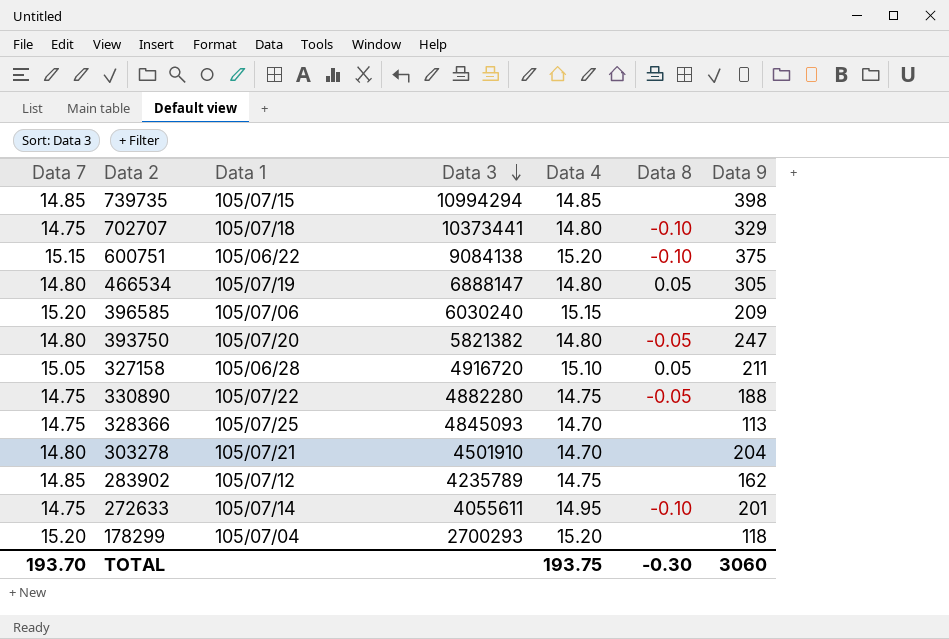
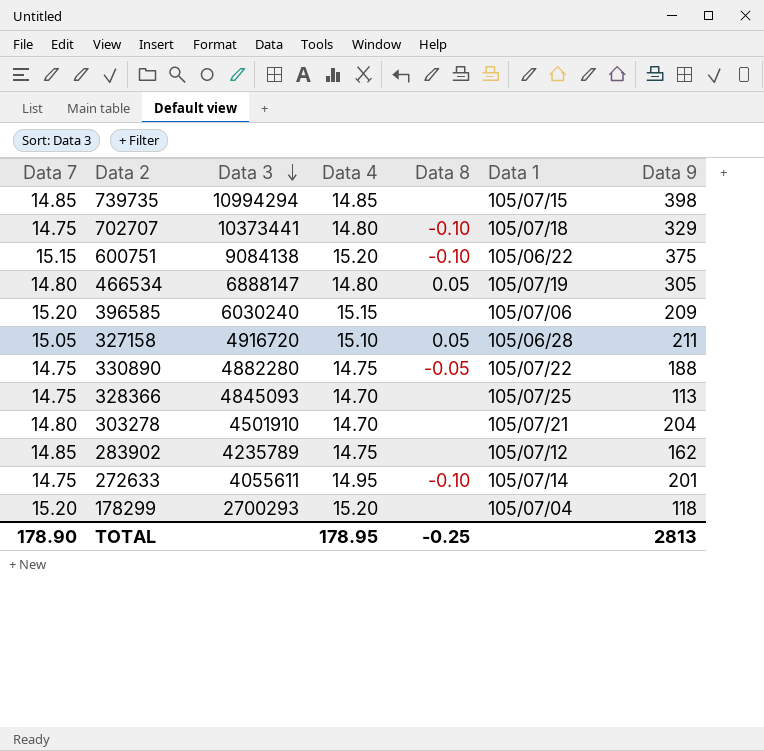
column Data 1 | position: 3 -> 6
row 393750: 14.80 | 105/07/20 | 5821382 | 14.80 | -0.05 | 247 -> none
TOTAL | Data 7: 193.70 -> 178.90
TOTAL | Data 4: 193.75 -> 178.95
TOTAL | Data 8: -0.30 -> -0.25
TOTAL | Data 9: 3060 -> 2813

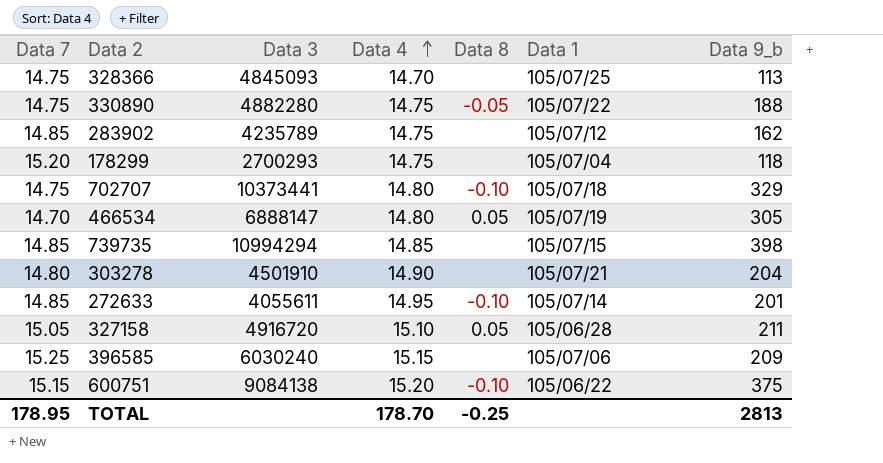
row order: Data 3 descending -> Data 4 ascending
column name: Data 9 -> Data 9_b
178299 | Data 4: 15.20 -> 14.75
466534 | Data 7: 14.80 -> 14.70
303278 | Data 4: 14.70 -> 14.90
272633 | Data 7: 14.75 -> 14.85
396585 | Data 7: 15.20 -> 15.25
TOTAL | Data 7: 178.90 -> 178.95
TOTAL | Data 4: 178.95 -> 178.70

